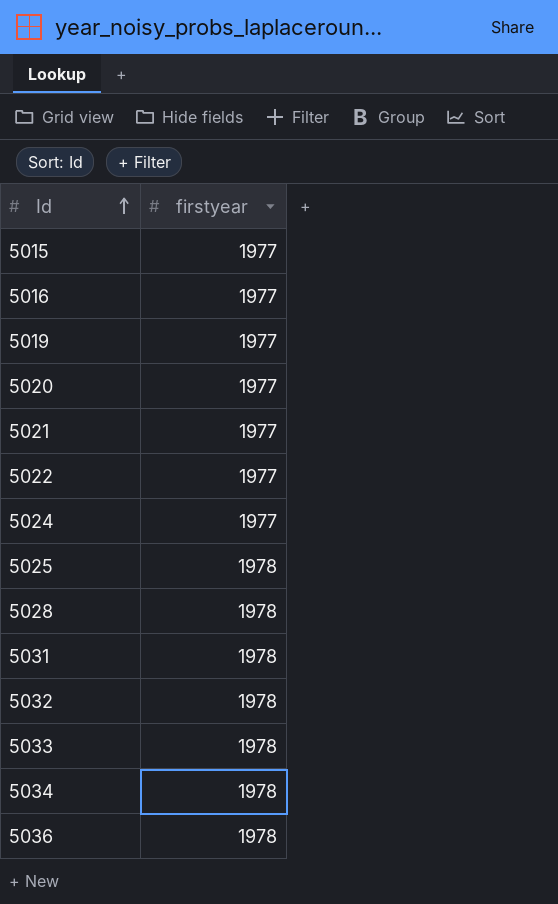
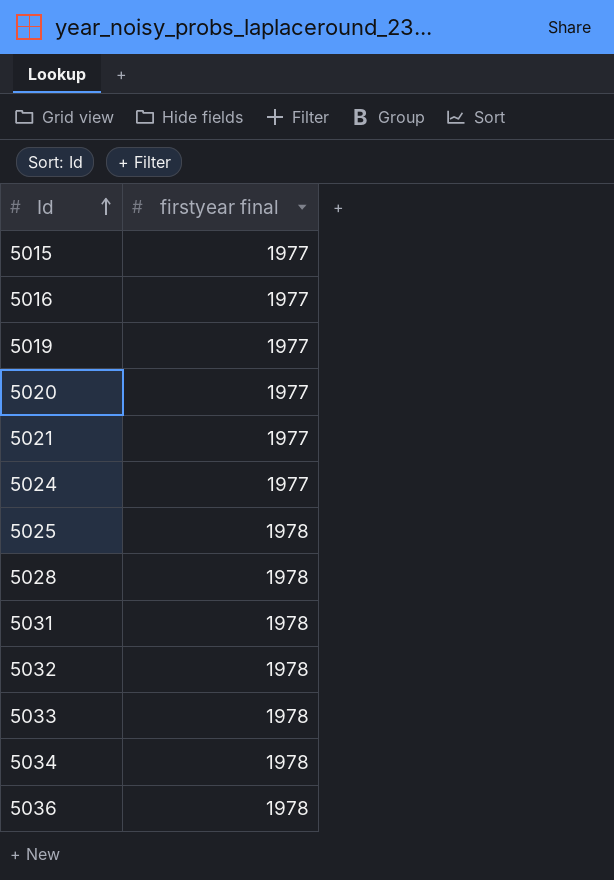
column name: firstyear -> firstyear final
row 5022: 1977 -> none

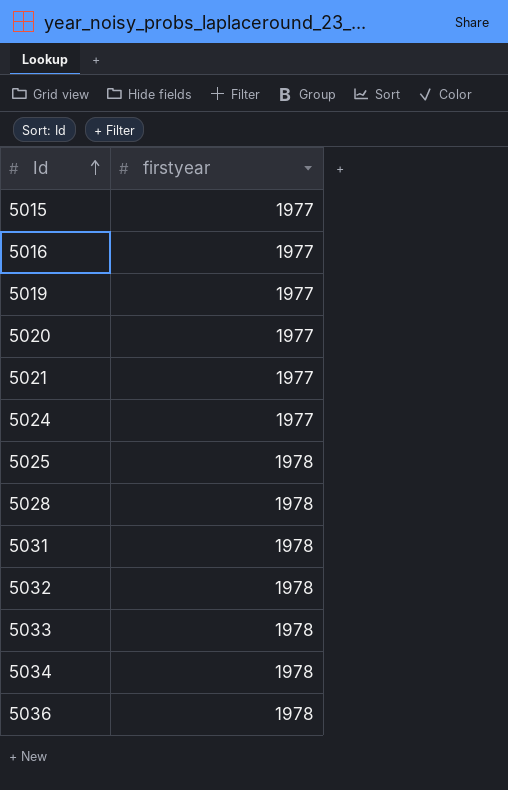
column name: firstyear final -> firstyear

